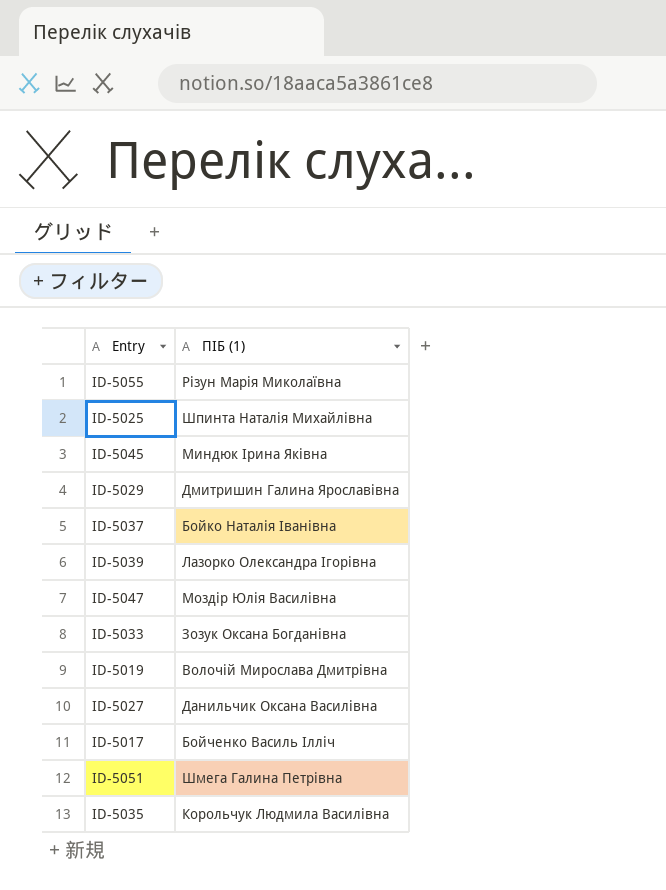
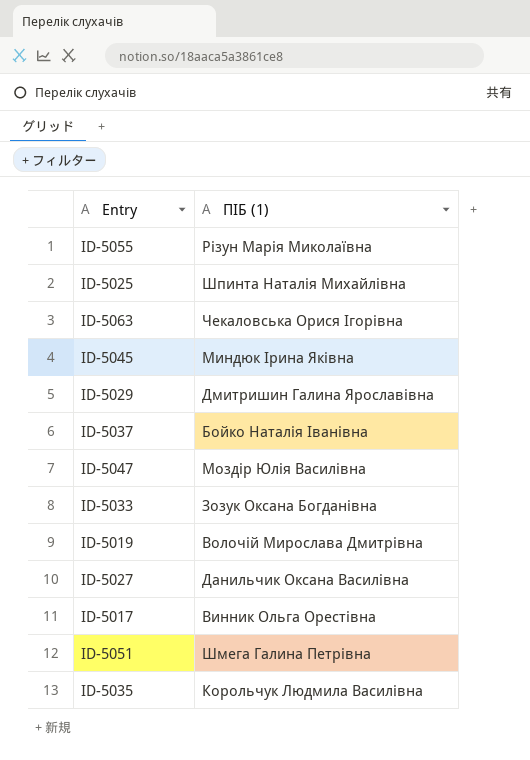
row ID-5039: Лазорко Олександра Ігорівна -> none
row ID-5063: none -> Чекаловська Орися Ігорівна
ID-5017 | ПІБ (1): Бойченко Василь Ілліч -> Винник Ольга Орестівна

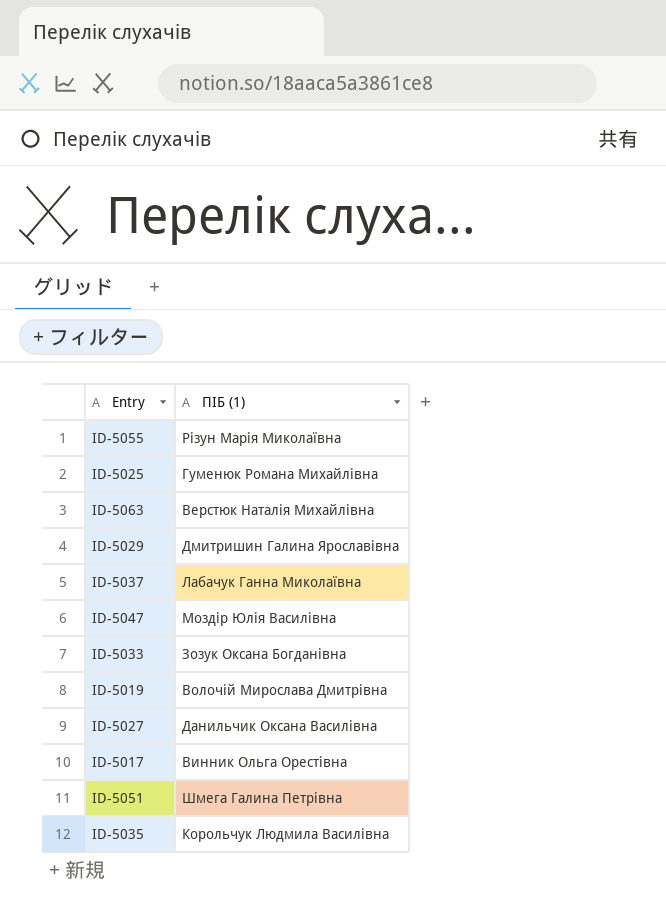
row ID-5045: Миндюк Ірина Яківна -> none
ID-5025 | ПІБ (1): Шпинта Наталія Михайлівна -> Гуменюк Романа Михайлівна
ID-5063 | ПІБ (1): Чекаловська Орися Ігорівна -> Верстюк Наталія Михайлівна
ID-5037 | ПІБ (1): Бойко Наталія Іванівна -> Лабачук Ганна Миколаївна

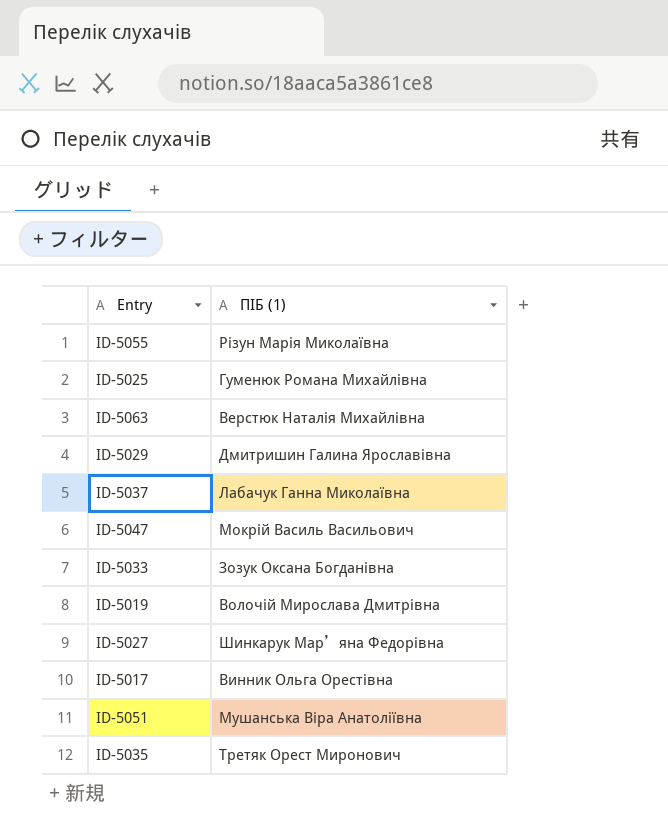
ID-5047 | ПІБ (1): Моздір Юлія Василівна -> Мокрій Василь Васильович
ID-5027 | ПІБ (1): Данильчик Оксана Василівна -> Шинкарук Мар’яна Федорівна
ID-5051 | ПІБ (1): Шмега Галина Петрівна -> Мушанська Віра Анатоліївна
ID-5035 | ПІБ (1): Корольчук Людмила Василівна -> Третяк Орест Миронович

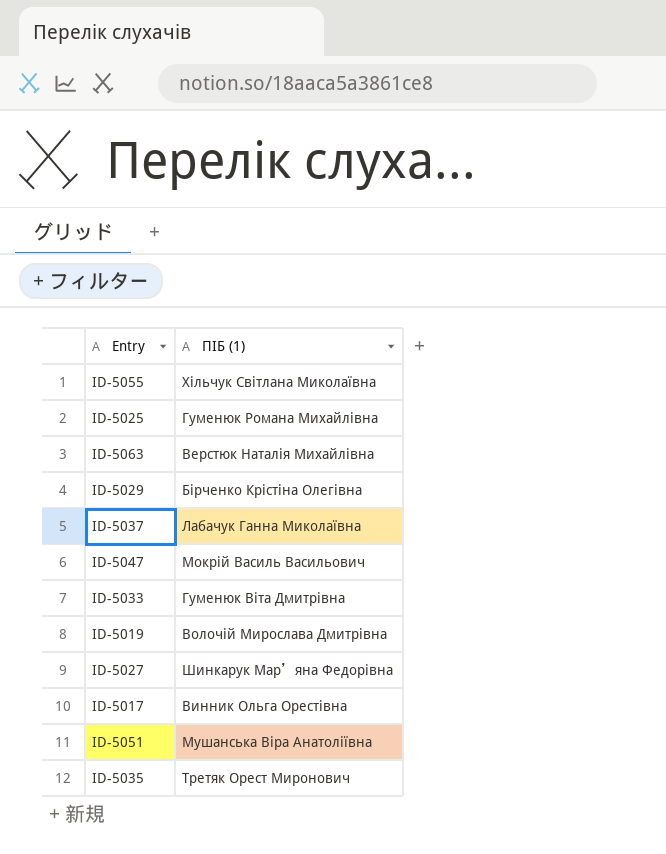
ID-5055 | ПІБ (1): Різун Марія Миколаївна -> Хільчук Світлана Миколаївна
ID-5029 | ПІБ (1): Дмитришин Галина Ярославівна -> Бірченко Крістіна Олегівна
ID-5033 | ПІБ (1): Зозук Оксана Богданівна -> Гуменюк Віта Дмитрівна

